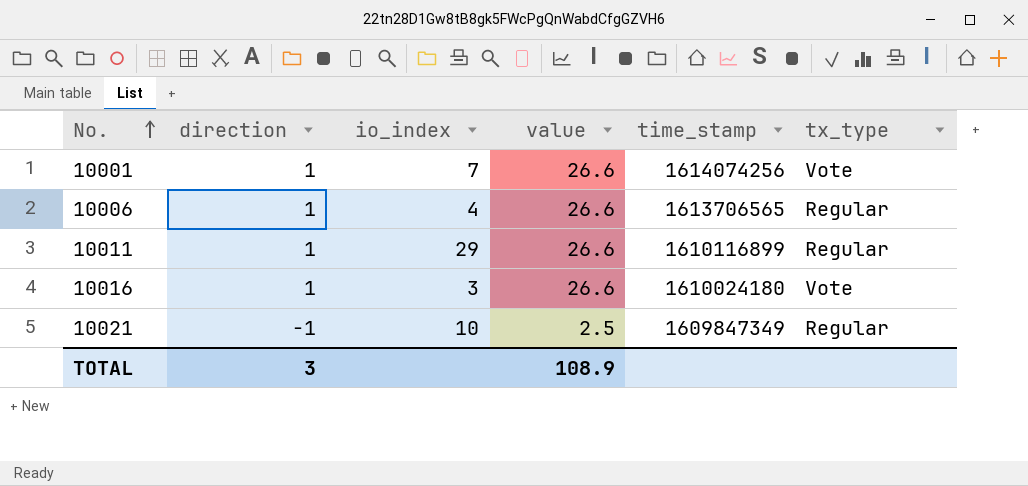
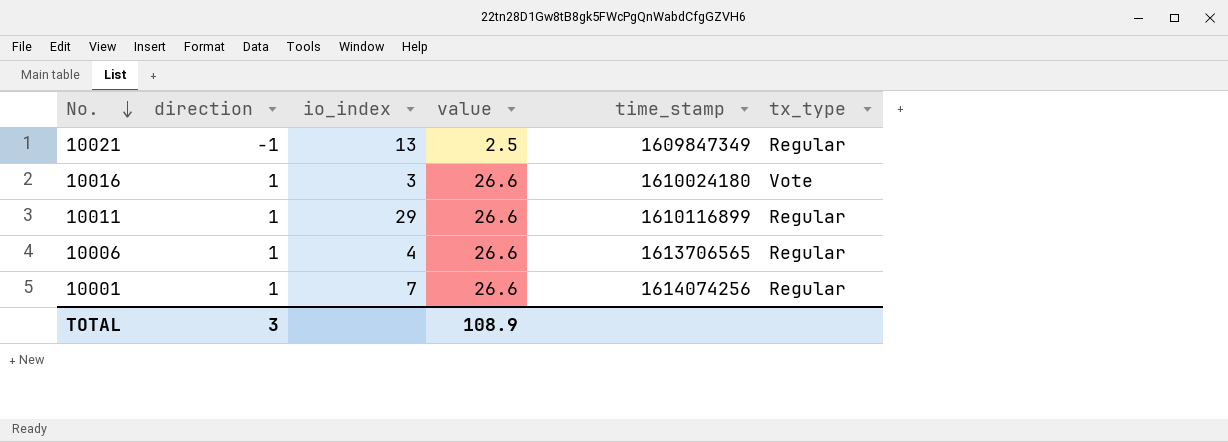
row order: No. ascending -> No. descending
10021 | io_index: 10 -> 13
10001 | tx_type: Vote -> Regular

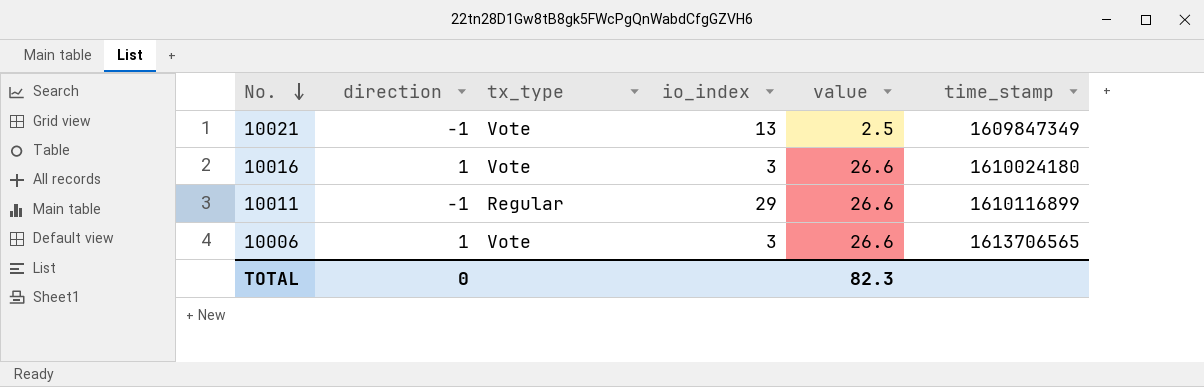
column tx_type | position: 6 -> 3
row 10001: 1 | 7 | 26.6 | 1614074256 | Regular -> none
10021 | tx_type: Regular -> Vote
10011 | direction: 1 -> -1
10006 | tx_type: Regular -> Vote
10006 | io_index: 4 -> 3
TOTAL | direction: 3 -> 0
TOTAL | value: 108.9 -> 82.3

